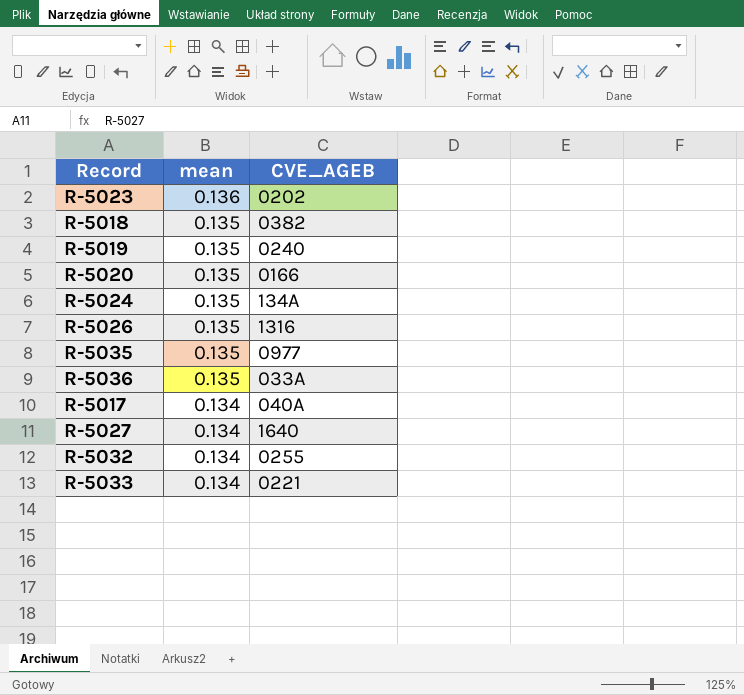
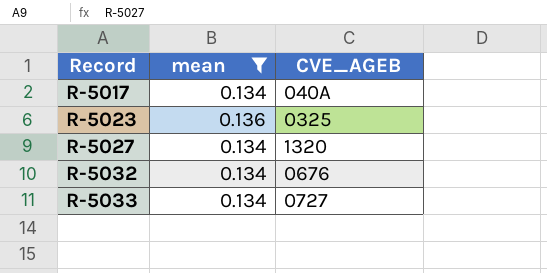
filter: none -> mean != 0.135
row order: mean descending -> Record ascending
R-5023 | CVE_AGEB: 0202 -> 0325
R-5027 | CVE_AGEB: 1640 -> 1320
R-5032 | CVE_AGEB: 0255 -> 0676
R-5033 | CVE_AGEB: 0221 -> 0727

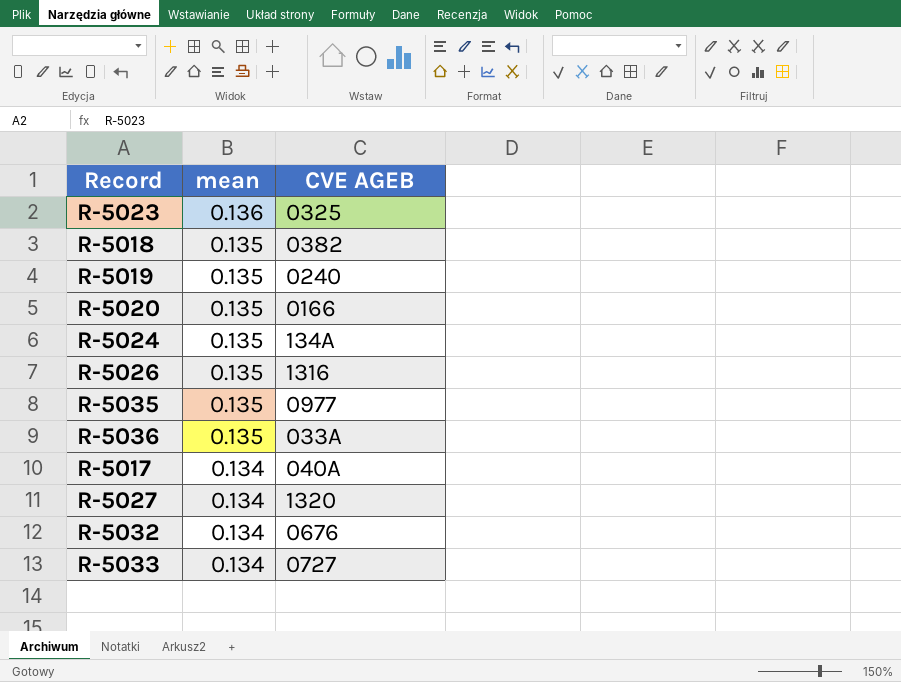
filter: mean != 0.135 -> none
row order: Record ascending -> mean descending
column name: CVE_AGEB -> CVE AGEB

